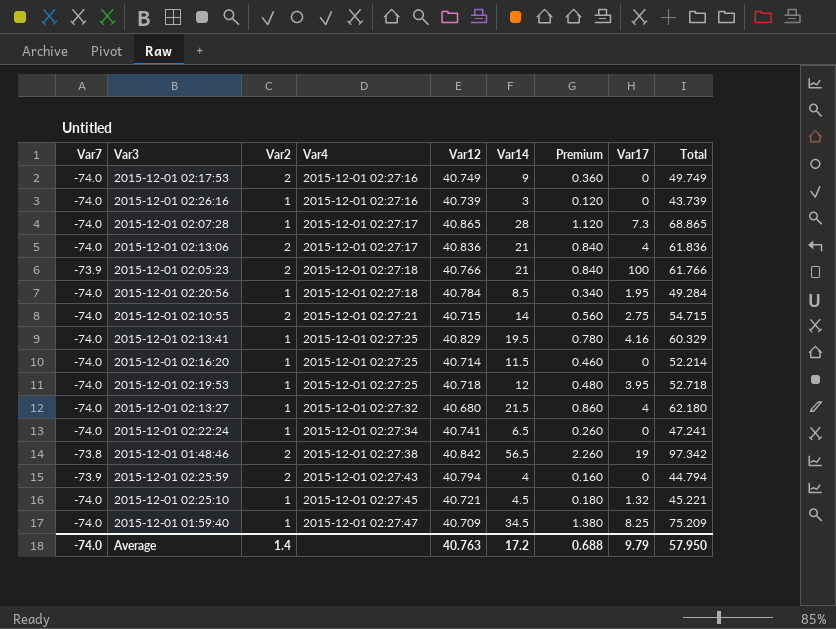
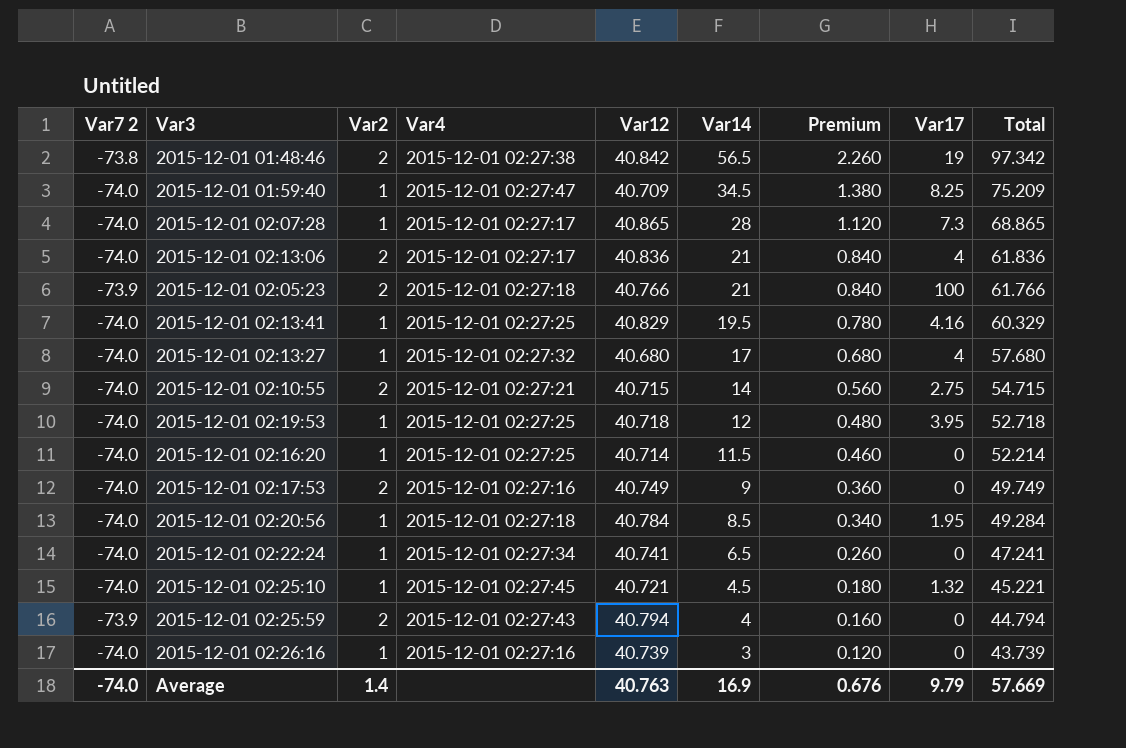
row order: Var4 ascending -> Var14 descending
column name: Var7 -> Var7 2
2015-12-01 02:13:27 | Var14: 21.5 -> 17
2015-12-01 02:13:27 | Premium: 0.860 -> 0.680
2015-12-01 02:13:27 | Total: 62.180 -> 57.680
Average | Var14: 17.2 -> 16.9
Average | Premium: 0.688 -> 0.676
Average | Total: 57.950 -> 57.669

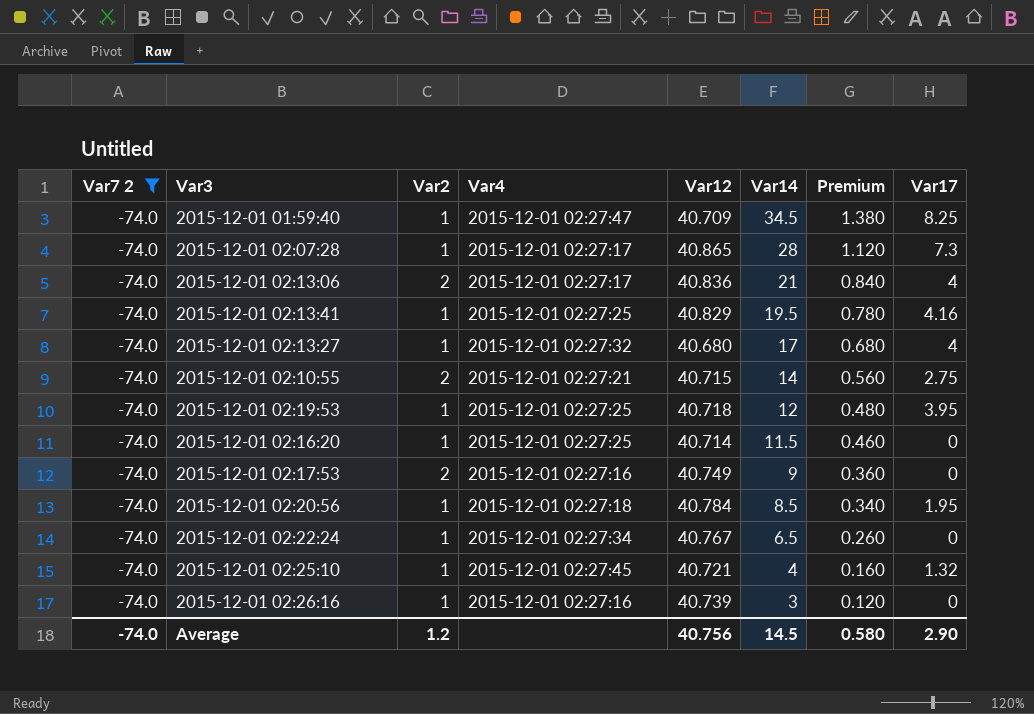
filter: none -> Var7 2 = -74.0
column Total | formula: [Var12] + [Var14] -> none
2015-12-01 02:22:24 | Var12: 40.741 -> 40.767
2015-12-01 02:25:10 | Var14: 4.5 -> 4
2015-12-01 02:25:10 | Premium: 0.180 -> 0.160
Average | Var2: 1.4 -> 1.2
Average | Var12: 40.763 -> 40.756
Average | Var14: 16.9 -> 14.5
Average | Premium: 0.676 -> 0.580
Average | Var17: 9.79 -> 2.90

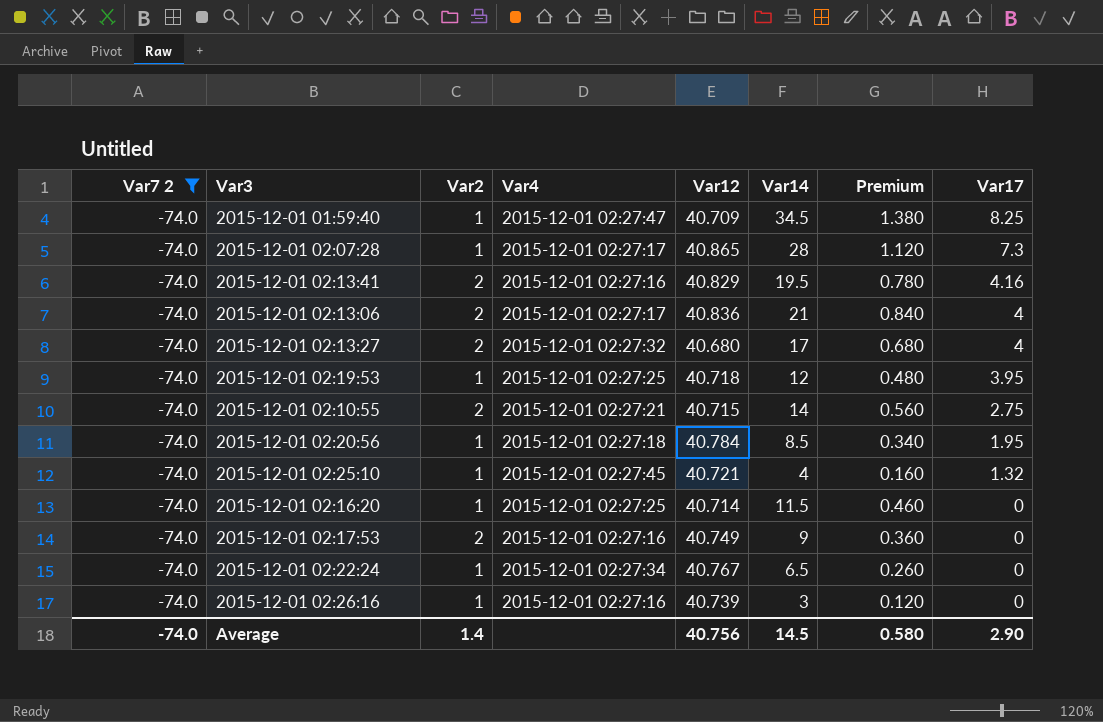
row order: Var14 descending -> Var17 descending
2015-12-01 02:13:41 | Var2: 1 -> 2
2015-12-01 02:13:41 | Var4: 2015-12-01 02:27:25 -> 2015-12-01 02:27:16
2015-12-01 02:13:27 | Var2: 1 -> 2
Average | Var2: 1.2 -> 1.4

